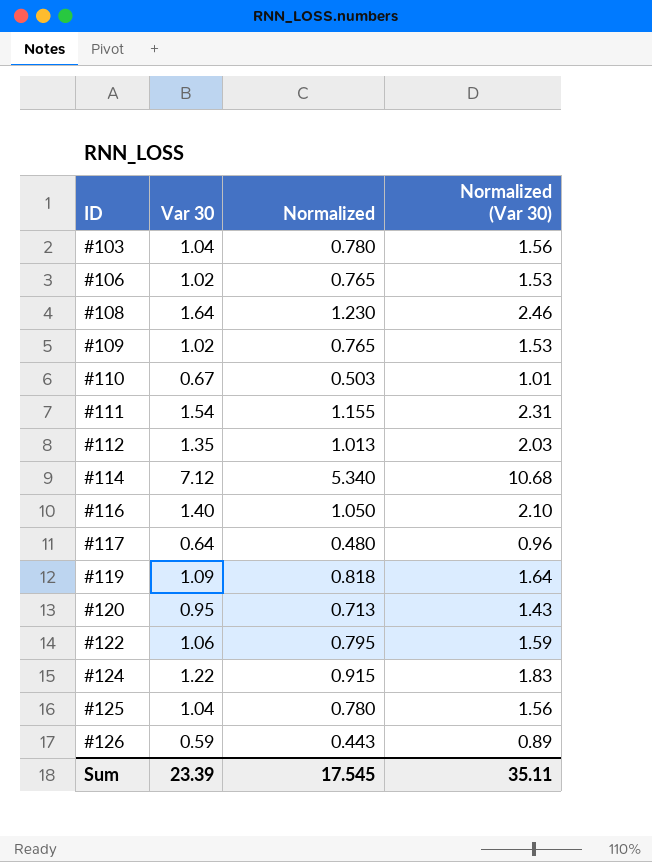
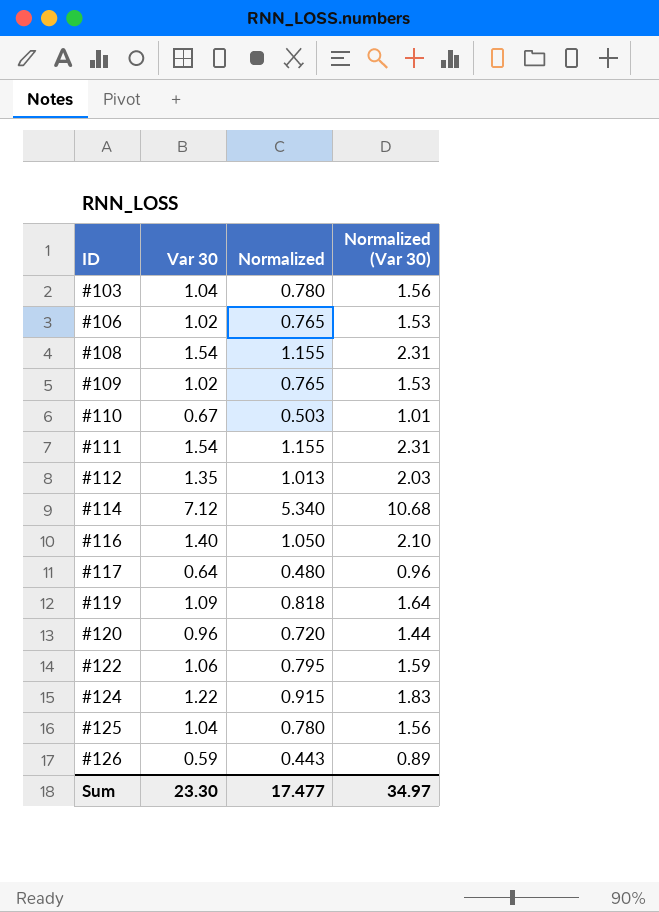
#108 | Var 30: 1.64 -> 1.54
#108 | Normalized: 1.230 -> 1.155
#108 | Normalized (Var 30): 2.46 -> 2.31
#120 | Var 30: 0.95 -> 0.96
#120 | Normalized: 0.713 -> 0.720
#120 | Normalized (Var 30): 1.43 -> 1.44
Sum | Var 30: 23.39 -> 23.30
Sum | Normalized: 17.545 -> 17.477
Sum | Normalized (Var 30): 35.11 -> 34.97

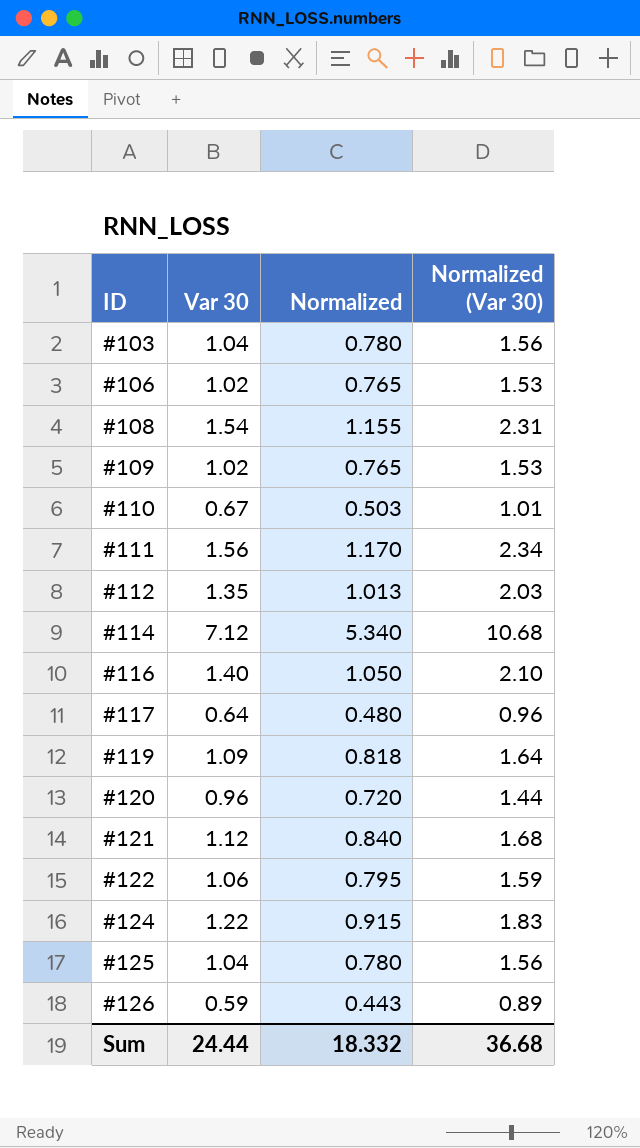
#111 | Var 30: 1.54 -> 1.56
#111 | Normalized: 1.155 -> 1.170
#111 | Normalized (Var 30): 2.31 -> 2.34
row #121: none -> 1.12 | 0.840 | 1.68
Sum | Var 30: 23.30 -> 24.44
Sum | Normalized: 17.477 -> 18.332
Sum | Normalized (Var 30): 34.97 -> 36.68

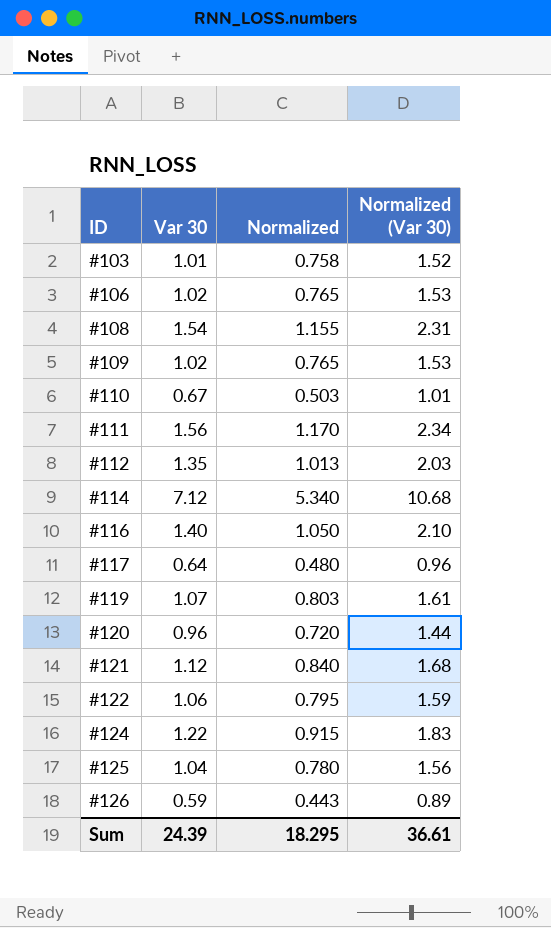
#103 | Var 30: 1.04 -> 1.01
#103 | Normalized: 0.780 -> 0.758
#103 | Normalized (Var 30): 1.56 -> 1.52
#119 | Var 30: 1.09 -> 1.07
#119 | Normalized: 0.818 -> 0.803
#119 | Normalized (Var 30): 1.64 -> 1.61
Sum | Var 30: 24.44 -> 24.39
Sum | Normalized: 18.332 -> 18.295
Sum | Normalized (Var 30): 36.68 -> 36.61

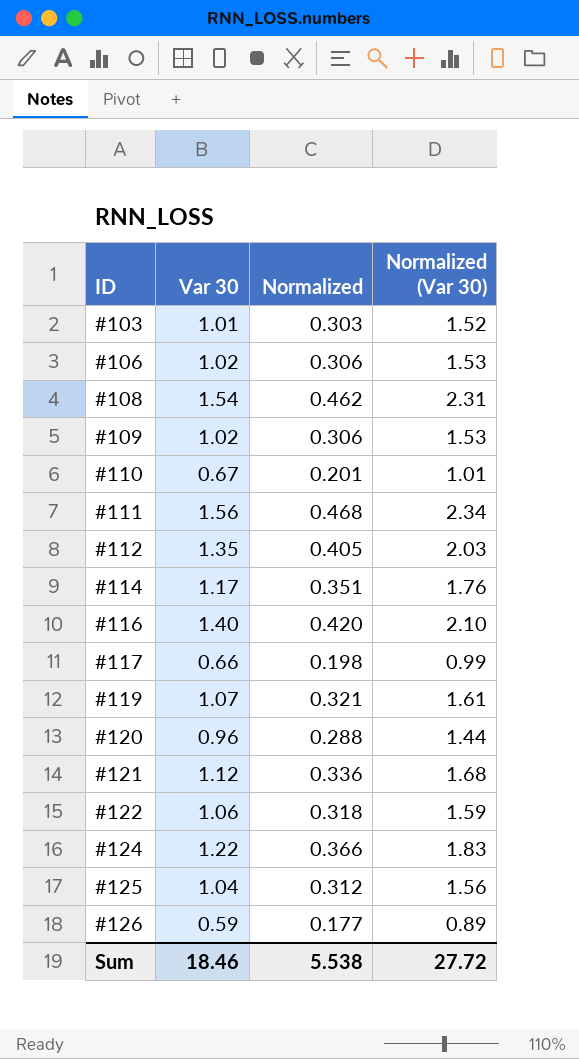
column Normalized | formula: [Var 30] * 0.75 -> [Var 30] * 0.3
#114 | Var 30: 7.12 -> 1.17
#114 | Normalized (Var 30): 10.68 -> 1.76
#117 | Var 30: 0.64 -> 0.66
#117 | Normalized (Var 30): 0.96 -> 0.99
Sum | Var 30: 24.39 -> 18.46
Sum | Normalized: 18.295 -> 5.538
Sum | Normalized (Var 30): 36.61 -> 27.72

